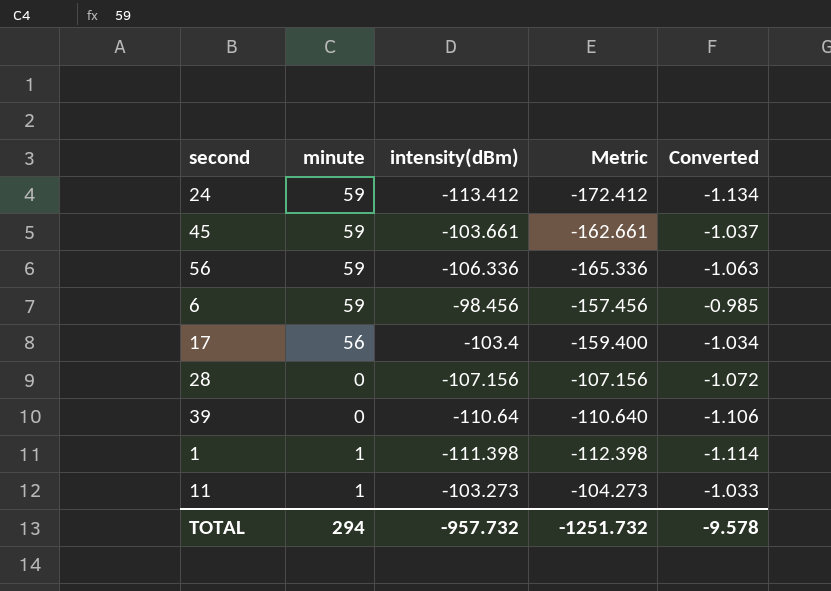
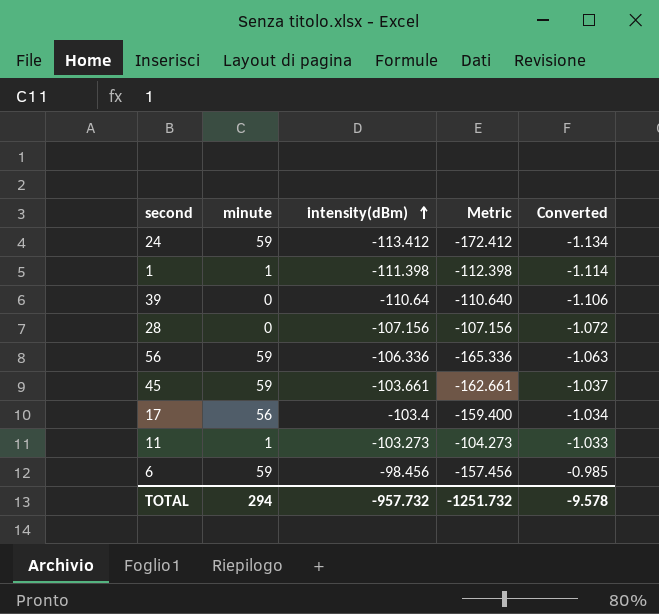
row order: none -> intensity(dBm) ascending

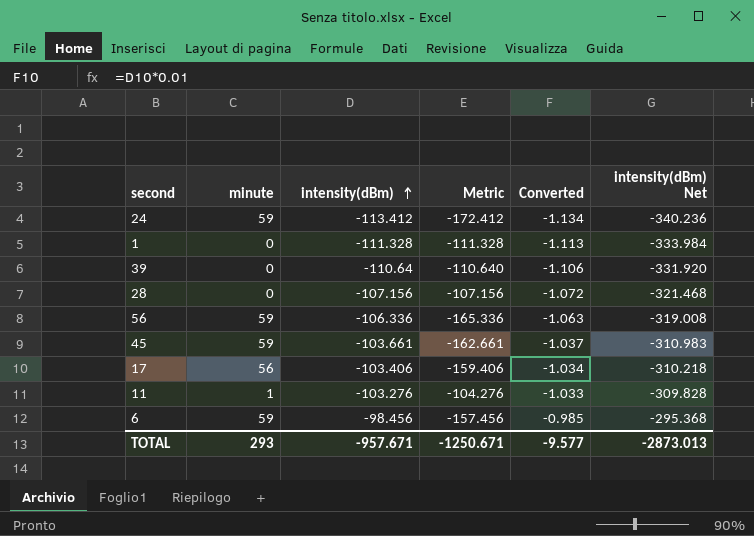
column intensity(dBm) Net | formula: none -> [intensity(dBm)] * 3
1 | minute: 1 -> 0
1 | intensity(dBm): -111.398 -> -111.328
1 | Metric: -112.398 -> -111.328
1 | Converted: -1.114 -> -1.113
17 | intensity(dBm): -103.4 -> -103.406
17 | Metric: -159.400 -> -159.406
11 | intensity(dBm): -103.273 -> -103.276
11 | Metric: -104.273 -> -104.276
TOTAL | minute: 294 -> 293
TOTAL | intensity(dBm): -957.732 -> -957.671
TOTAL | Metric: -1251.732 -> -1250.671
TOTAL | Converted: -9.578 -> -9.577

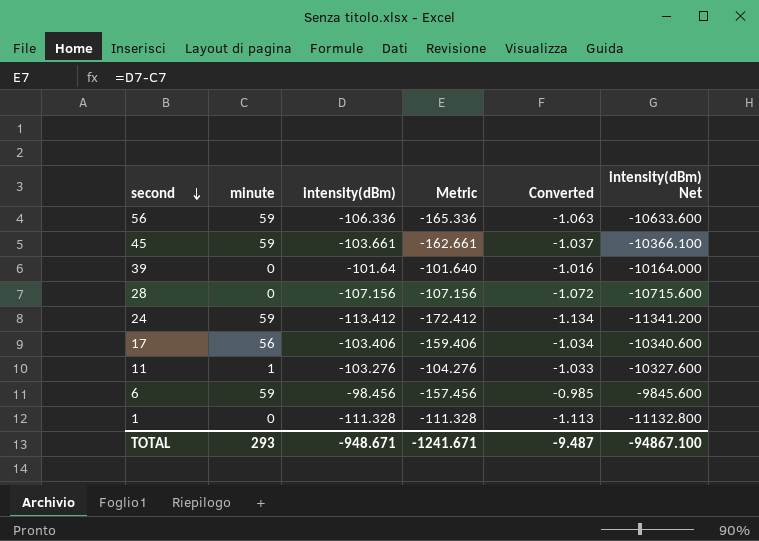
row order: intensity(dBm) ascending -> second descending
column intensity(dBm) Net | formula: [intensity(dBm)] * 3 -> [intensity(dBm)] * 100
39 | intensity(dBm): -110.64 -> -101.64
39 | Metric: -110.640 -> -101.640
39 | Converted: -1.106 -> -1.016
TOTAL | intensity(dBm): -957.671 -> -948.671
TOTAL | Metric: -1250.671 -> -1241.671
TOTAL | Converted: -9.577 -> -9.487
TOTAL | intensity(dBm) Net: -2873.013 -> -94867.100

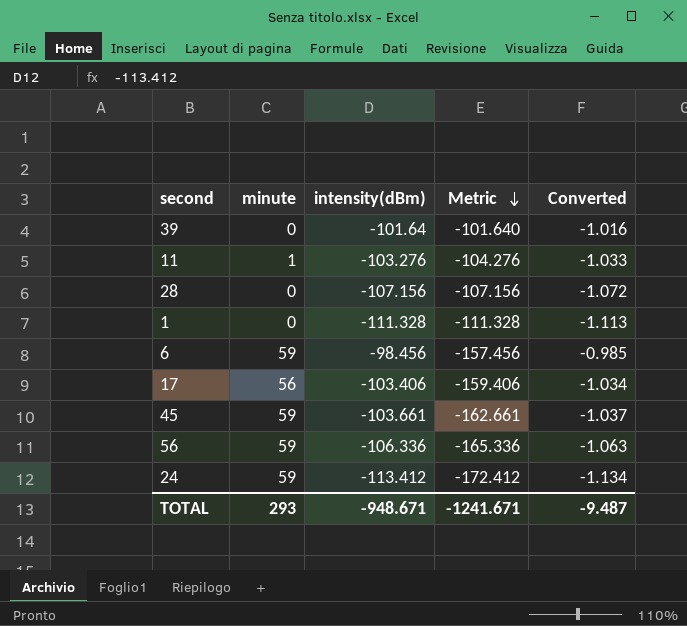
row order: second descending -> Metric descending
column intensity(dBm) Net | formula: [intensity(dBm)] * 100 -> none

